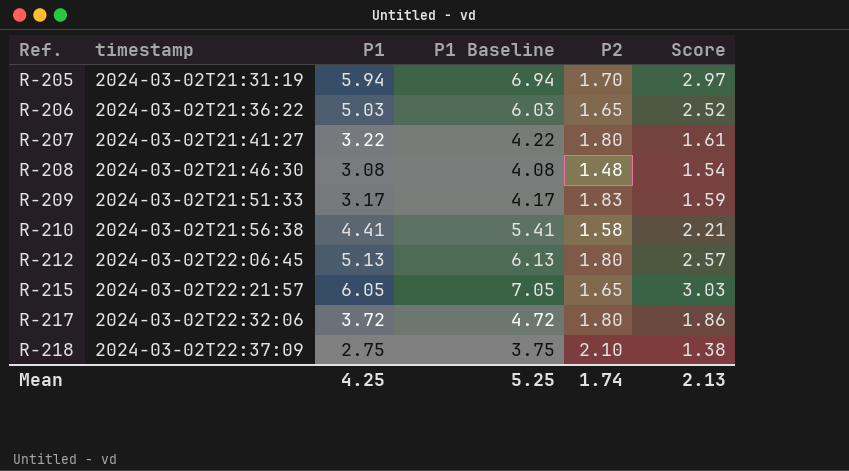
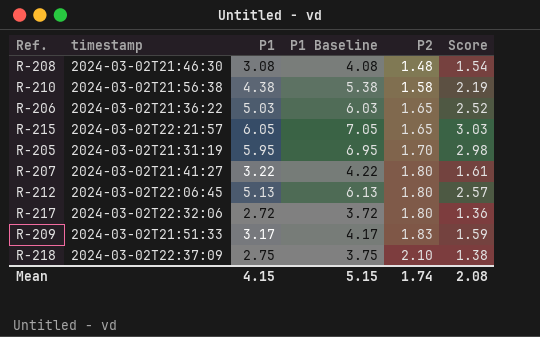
row order: Ref. ascending -> P2 ascending
R-210 | P1: 4.41 -> 4.38
R-210 | P1 Baseline: 5.41 -> 5.38
R-210 | Score: 2.21 -> 2.19
R-205 | P1: 5.94 -> 5.95
R-205 | P1 Baseline: 6.94 -> 6.95
R-205 | Score: 2.97 -> 2.98
R-217 | P1: 3.72 -> 2.72
R-217 | P1 Baseline: 4.72 -> 3.72
R-217 | Score: 1.86 -> 1.36
Mean | P1: 4.25 -> 4.15
Mean | P1 Baseline: 5.25 -> 5.15
Mean | Score: 2.13 -> 2.08

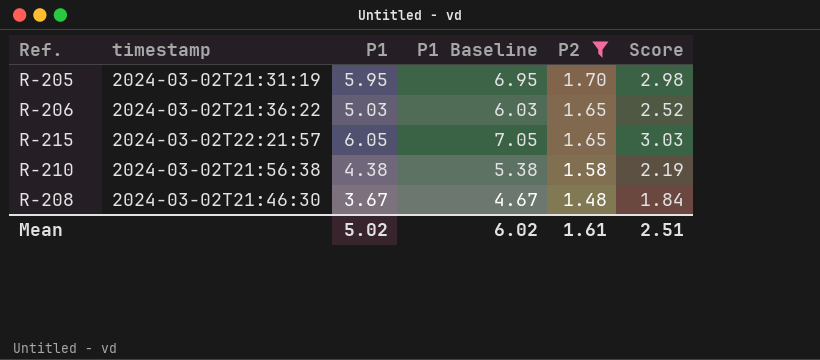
filter: none -> P2 <= 1.70
row order: P2 ascending -> P2 descending
R-208 | P1: 3.08 -> 3.67
R-208 | P1 Baseline: 4.08 -> 4.67
R-208 | Score: 1.54 -> 1.84
Mean | P1: 4.15 -> 5.02
Mean | P1 Baseline: 5.15 -> 6.02
Mean | P2: 1.74 -> 1.61
Mean | Score: 2.08 -> 2.51

